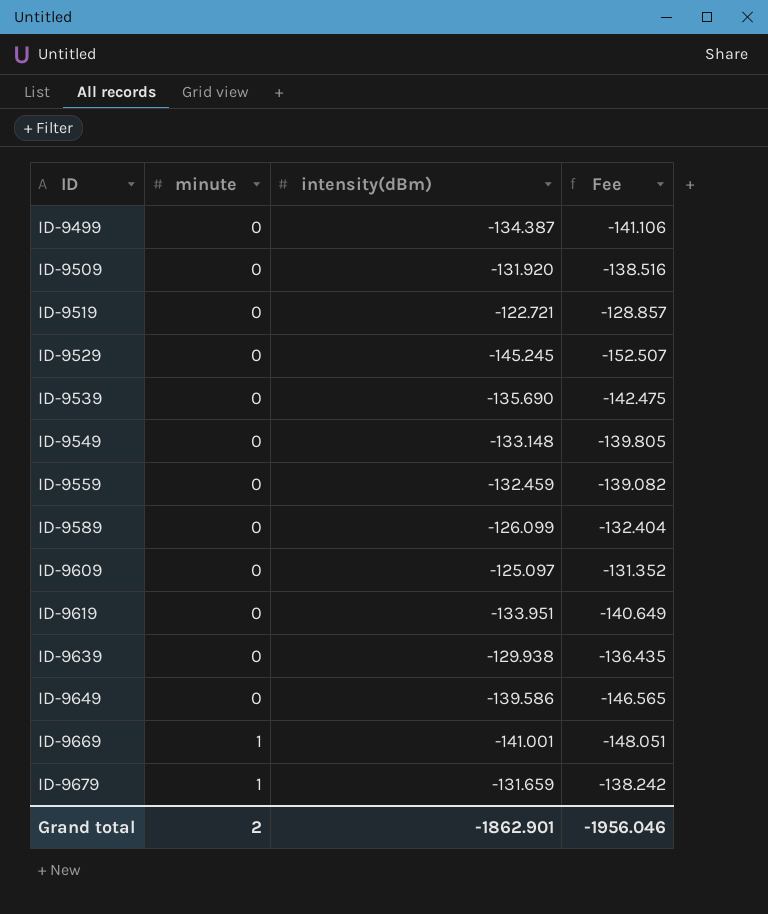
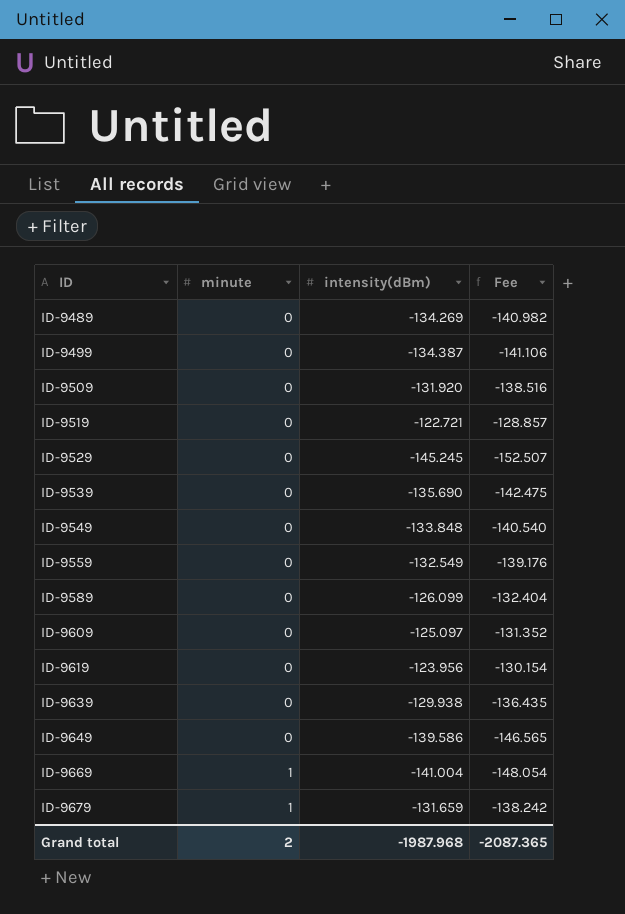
row ID-9489: none -> 0 | -134.269 | -140.982
ID-9549 | intensity(dBm): -133.148 -> -133.848
ID-9549 | Fee: -139.805 -> -140.540
ID-9559 | intensity(dBm): -132.459 -> -132.549
ID-9559 | Fee: -139.082 -> -139.176
ID-9619 | intensity(dBm): -133.951 -> -123.956
ID-9619 | Fee: -140.649 -> -130.154
ID-9669 | intensity(dBm): -141.001 -> -141.004
ID-9669 | Fee: -148.051 -> -148.054
Grand total | intensity(dBm): -1862.901 -> -1987.968
Grand total | Fee: -1956.046 -> -2087.365

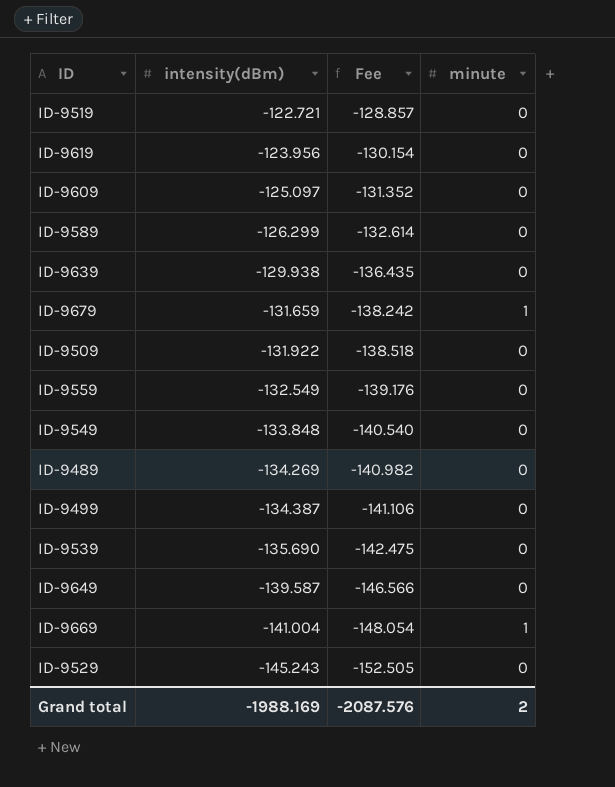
row order: ID ascending -> intensity(dBm) descending
column minute | position: 2 -> 4
ID-9589 | intensity(dBm): -126.099 -> -126.299
ID-9589 | Fee: -132.404 -> -132.614
ID-9509 | intensity(dBm): -131.920 -> -131.922
ID-9509 | Fee: -138.516 -> -138.518
ID-9649 | intensity(dBm): -139.586 -> -139.587
ID-9649 | Fee: -146.565 -> -146.566
ID-9529 | intensity(dBm): -145.245 -> -145.243
ID-9529 | Fee: -152.507 -> -152.505
Grand total | intensity(dBm): -1987.968 -> -1988.169
Grand total | Fee: -2087.365 -> -2087.576

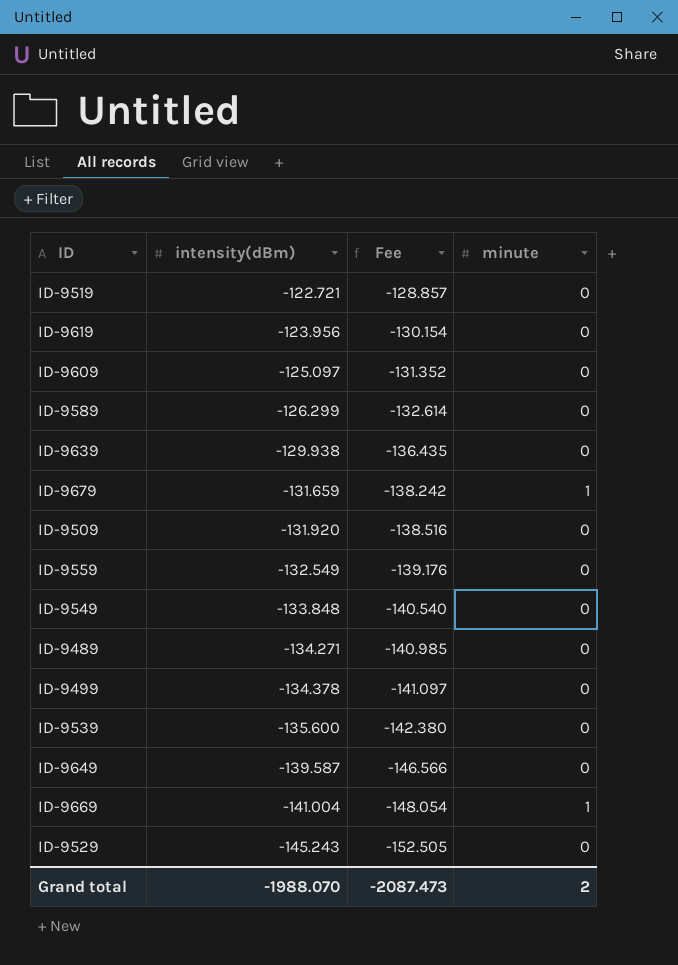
ID-9509 | intensity(dBm): -131.922 -> -131.920
ID-9509 | Fee: -138.518 -> -138.516
ID-9489 | intensity(dBm): -134.269 -> -134.271
ID-9489 | Fee: -140.982 -> -140.985
ID-9499 | intensity(dBm): -134.387 -> -134.378
ID-9499 | Fee: -141.106 -> -141.097
ID-9539 | intensity(dBm): -135.690 -> -135.600
ID-9539 | Fee: -142.475 -> -142.380
Grand total | intensity(dBm): -1988.169 -> -1988.070
Grand total | Fee: -2087.576 -> -2087.473

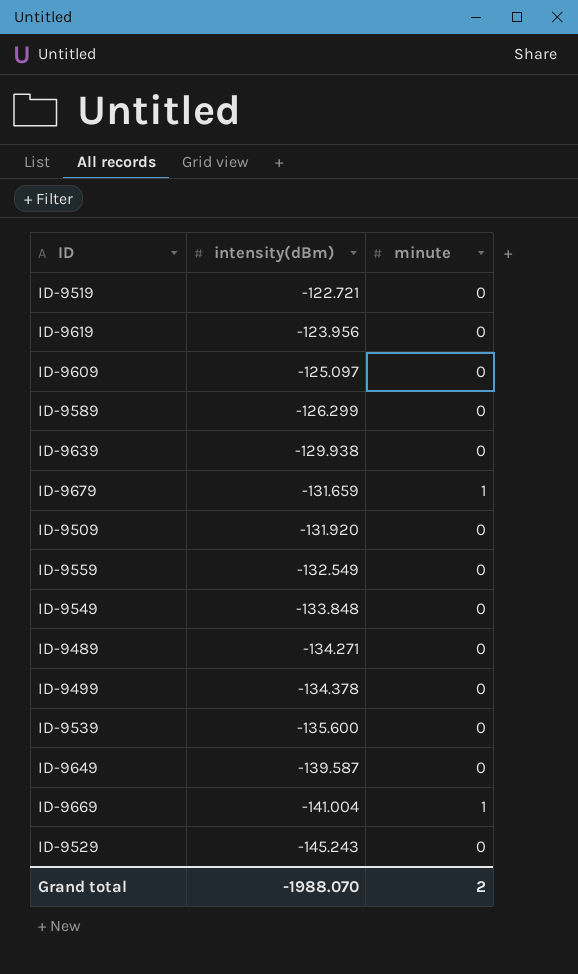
column Fee | formula: [intensity(dBm)] * 1.05 -> none

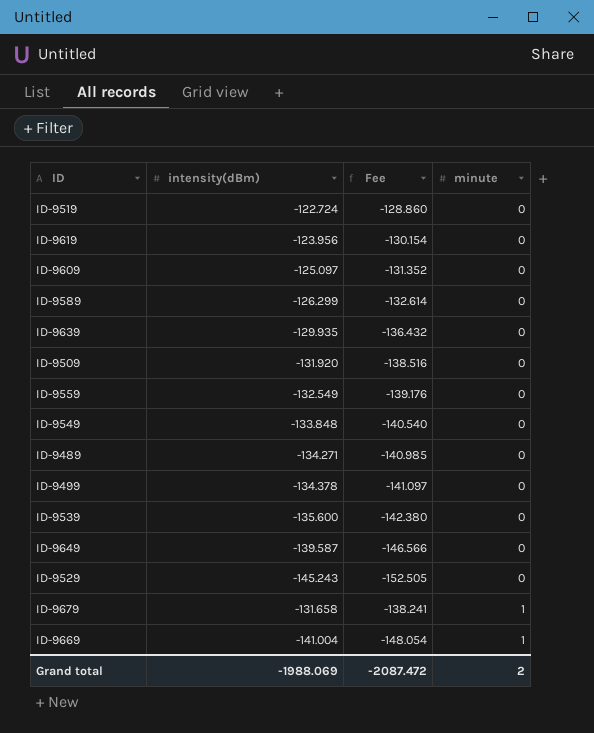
row order: intensity(dBm) descending -> minute ascending
column Fee | formula: none -> [intensity(dBm)] * 1.05
ID-9519 | intensity(dBm): -122.721 -> -122.724
ID-9639 | intensity(dBm): -129.938 -> -129.935
ID-9679 | intensity(dBm): -131.659 -> -131.658
Grand total | intensity(dBm): -1988.070 -> -1988.069

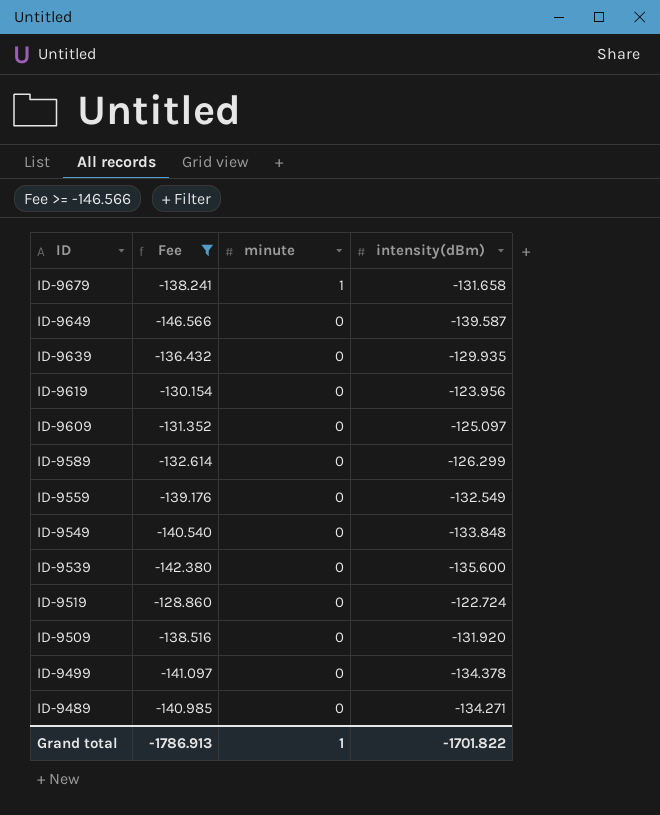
filter: none -> Fee >= -146.566
row order: minute ascending -> ID descending
column intensity(dBm) | position: 2 -> 4
Grand total | Fee: -2087.472 -> -1786.913
Grand total | minute: 2 -> 1
Grand total | intensity(dBm): -1988.069 -> -1701.822

